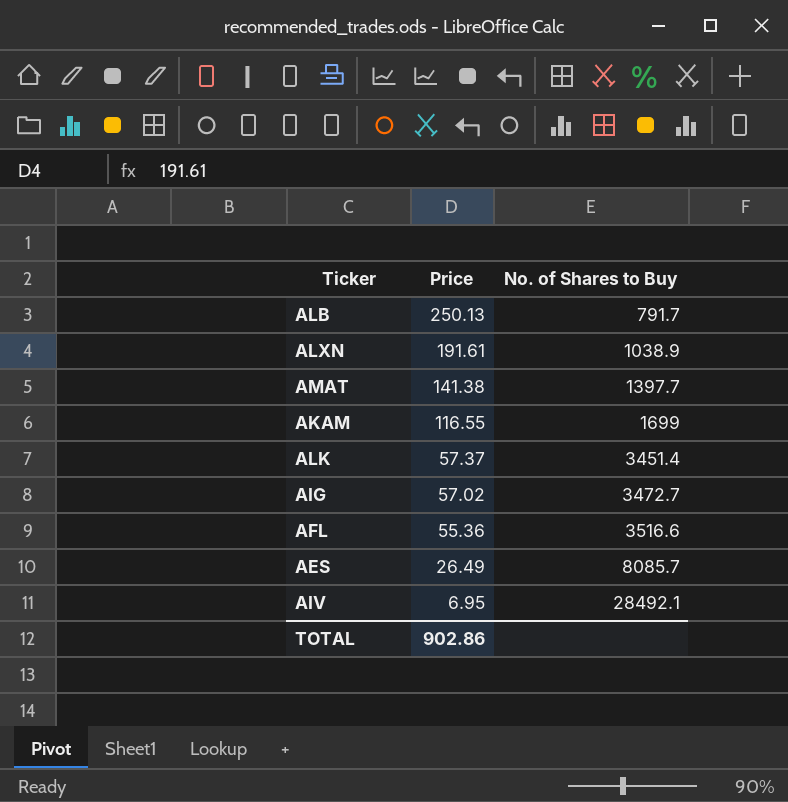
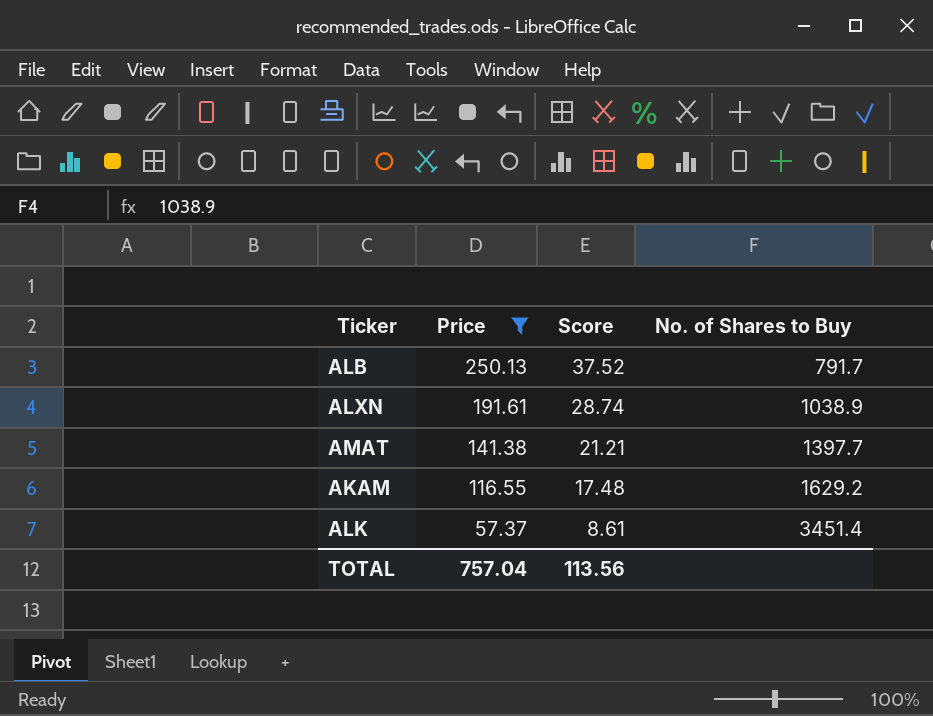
filter: none -> Price >= 57.37
column Score | formula: none -> [Price] * 0.15
AKAM | No. of Shares to Buy: 1699 -> 1629.2
TOTAL | Price: 902.86 -> 757.04

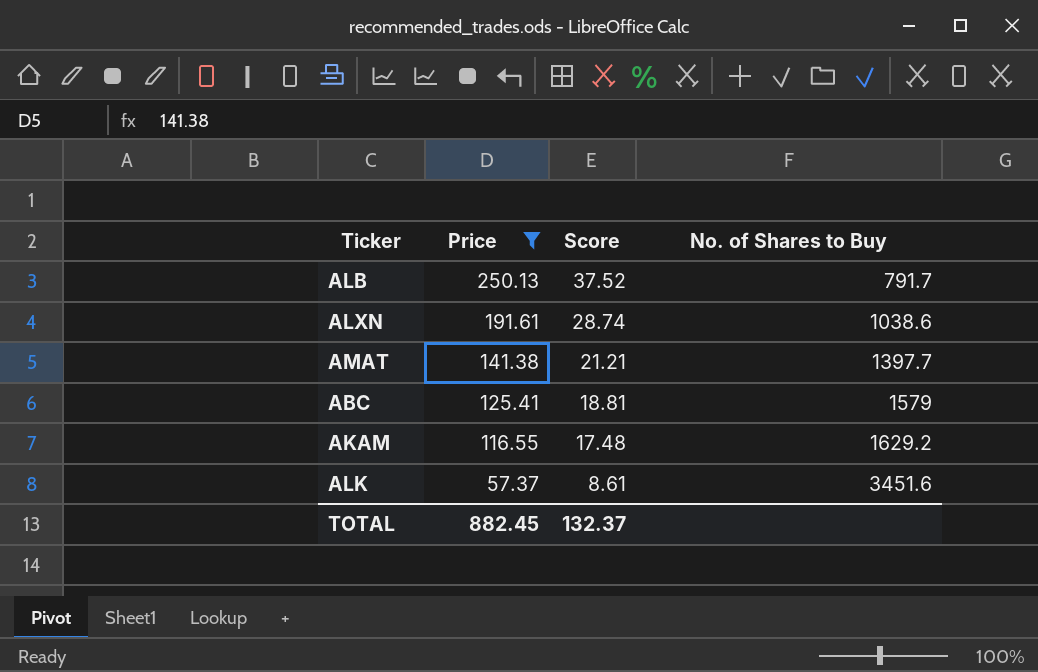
ALXN | No. of Shares to Buy: 1038.9 -> 1038.6
row ABC: none -> 125.41 | 18.81 | 1579
ALK | No. of Shares to Buy: 3451.4 -> 3451.6
TOTAL | Price: 757.04 -> 882.45
TOTAL | Score: 113.56 -> 132.37

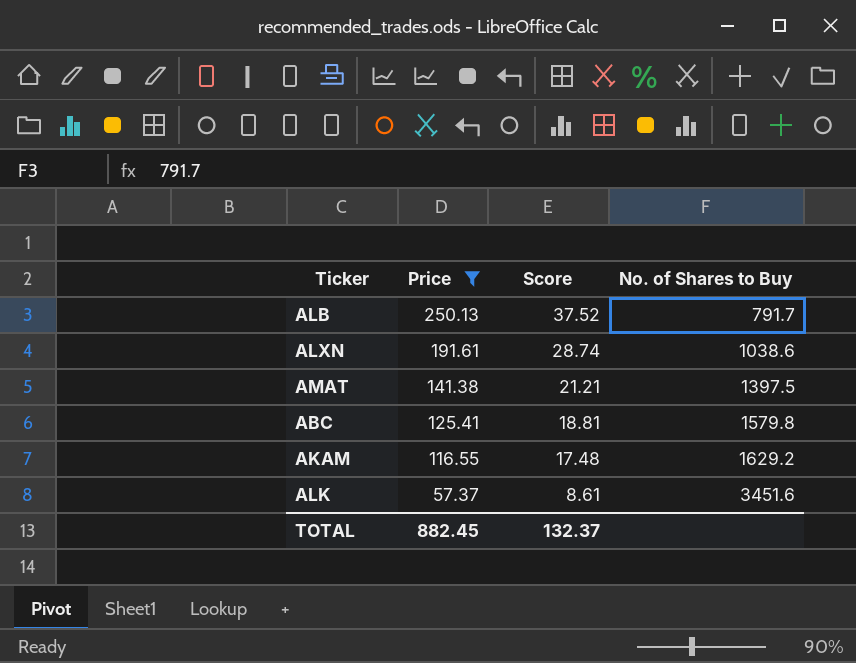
AMAT | No. of Shares to Buy: 1397.7 -> 1397.5
ABC | No. of Shares to Buy: 1579 -> 1579.8

